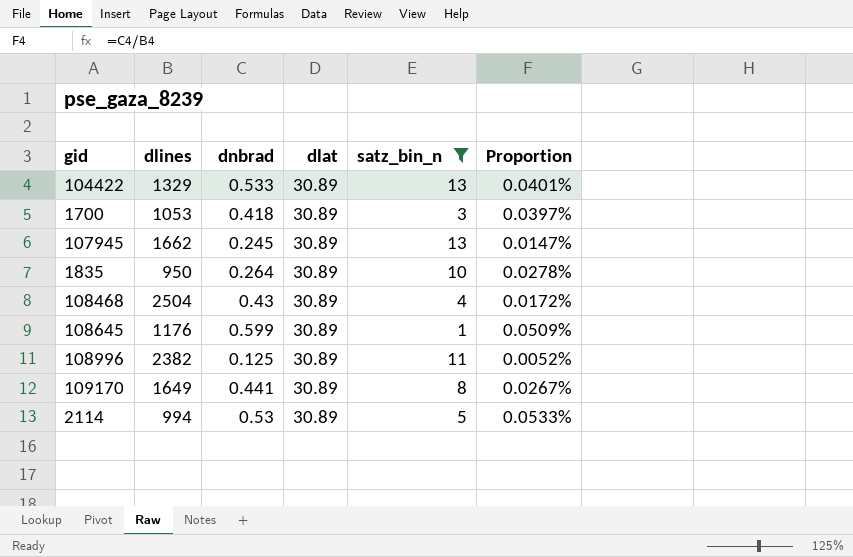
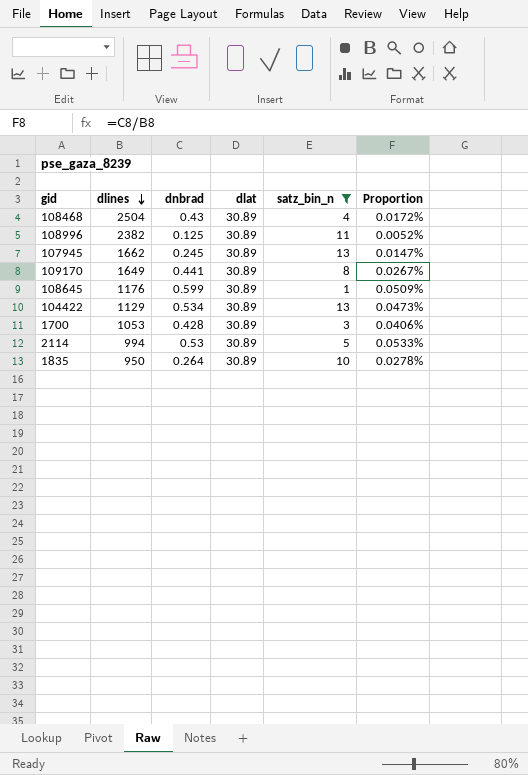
row order: none -> dlines descending
104422 | dlines: 1329 -> 1129
104422 | dnbrad: 0.533 -> 0.534
104422 | Proportion: 0.0401% -> 0.0473%
1700 | dnbrad: 0.418 -> 0.428
1700 | Proportion: 0.0397% -> 0.0406%

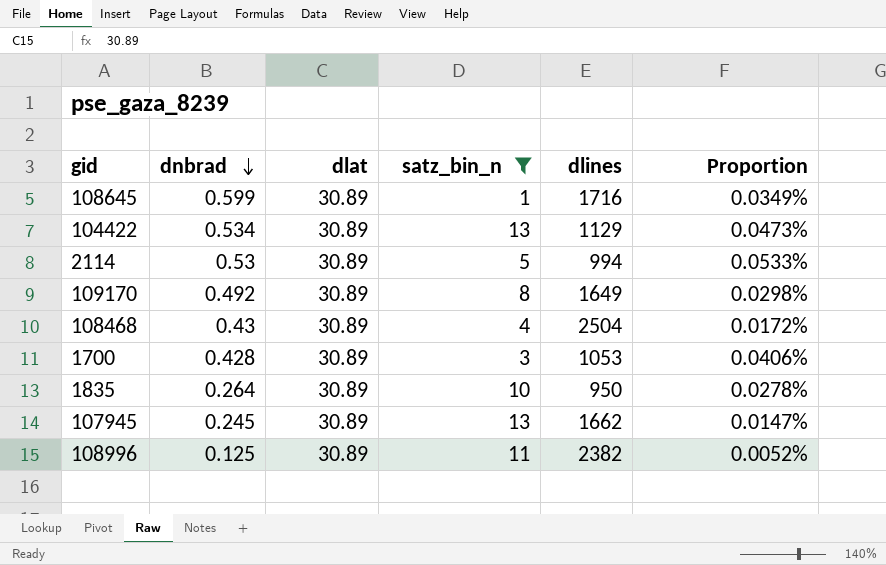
row order: dlines descending -> dnbrad descending
column dlines | position: 2 -> 5
108645 | dlines: 1176 -> 1716
108645 | Proportion: 0.0509% -> 0.0349%
109170 | dnbrad: 0.441 -> 0.492
109170 | Proportion: 0.0267% -> 0.0298%

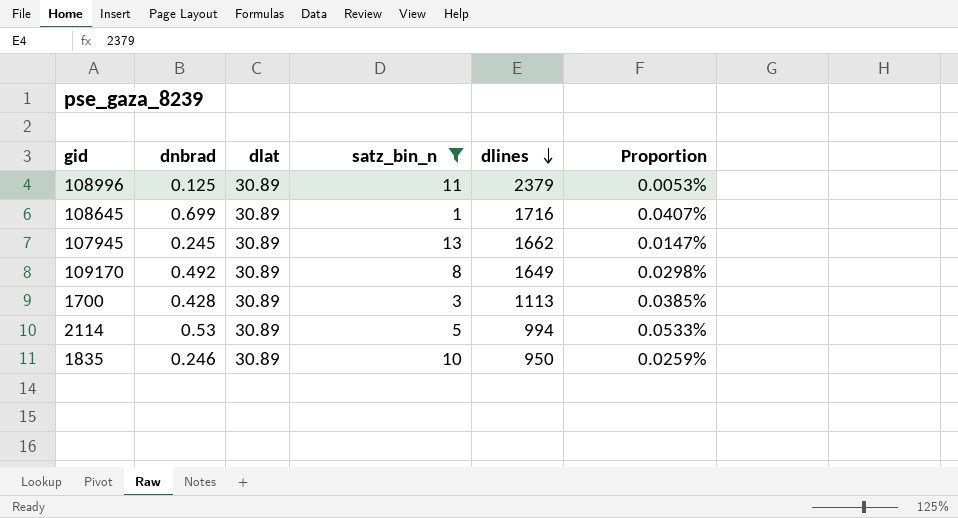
row order: dnbrad descending -> dlines descending
row 104422: 0.534 | 30.89 | 13 | 1129 | 0.0473% -> none
row 108468: 0.43 | 30.89 | 4 | 2504 | 0.0172% -> none
108996 | dlines: 2382 -> 2379
108996 | Proportion: 0.0052% -> 0.0053%
108645 | dnbrad: 0.599 -> 0.699
108645 | Proportion: 0.0349% -> 0.0407%
1700 | dlines: 1053 -> 1113
1700 | Proportion: 0.0406% -> 0.0385%
1835 | dnbrad: 0.264 -> 0.246
1835 | Proportion: 0.0278% -> 0.0259%

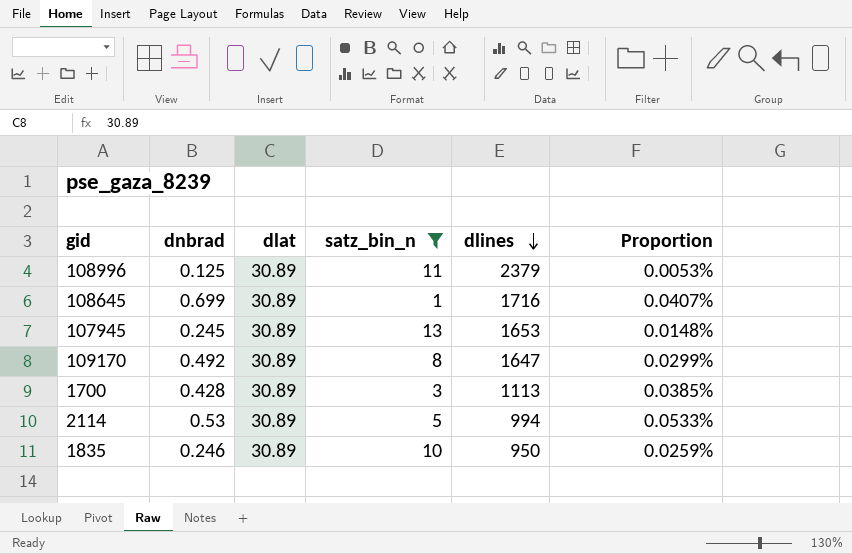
107945 | dlines: 1662 -> 1653
107945 | Proportion: 0.0147% -> 0.0148%
109170 | dlines: 1649 -> 1647
109170 | Proportion: 0.0298% -> 0.0299%

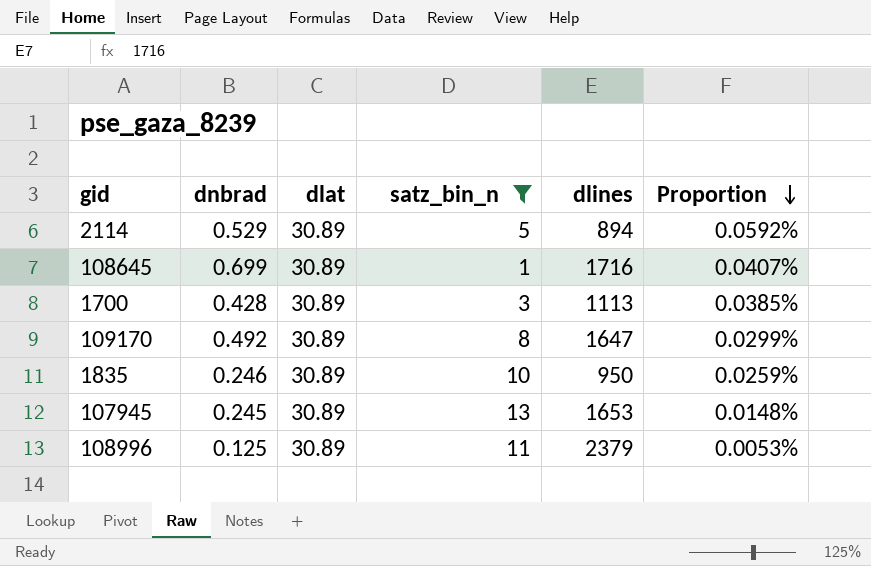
row order: dlines descending -> Proportion descending
2114 | dnbrad: 0.53 -> 0.529
2114 | dlines: 994 -> 894
2114 | Proportion: 0.0533% -> 0.0592%

